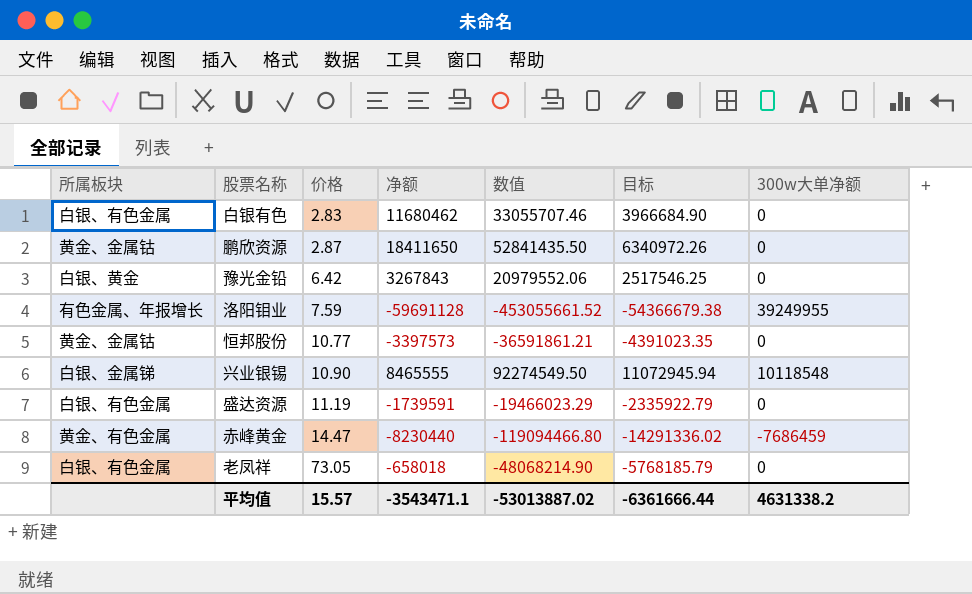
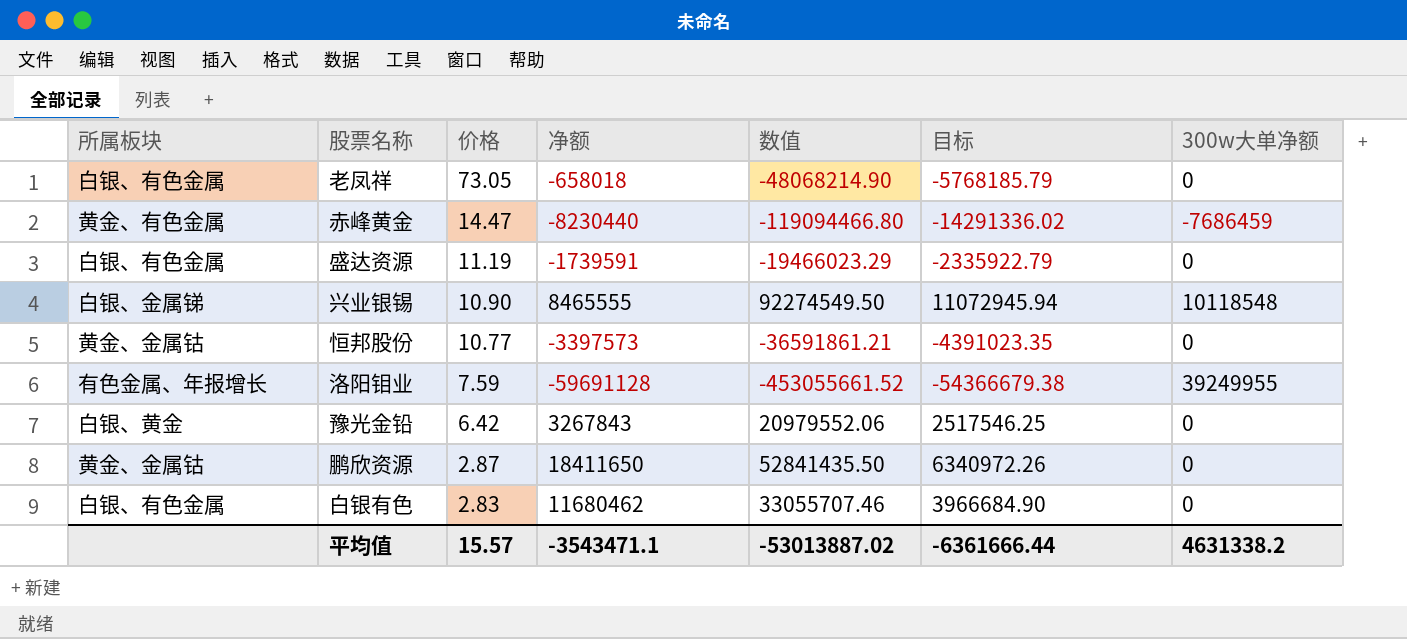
row order: 价格 ascending -> 价格 descending

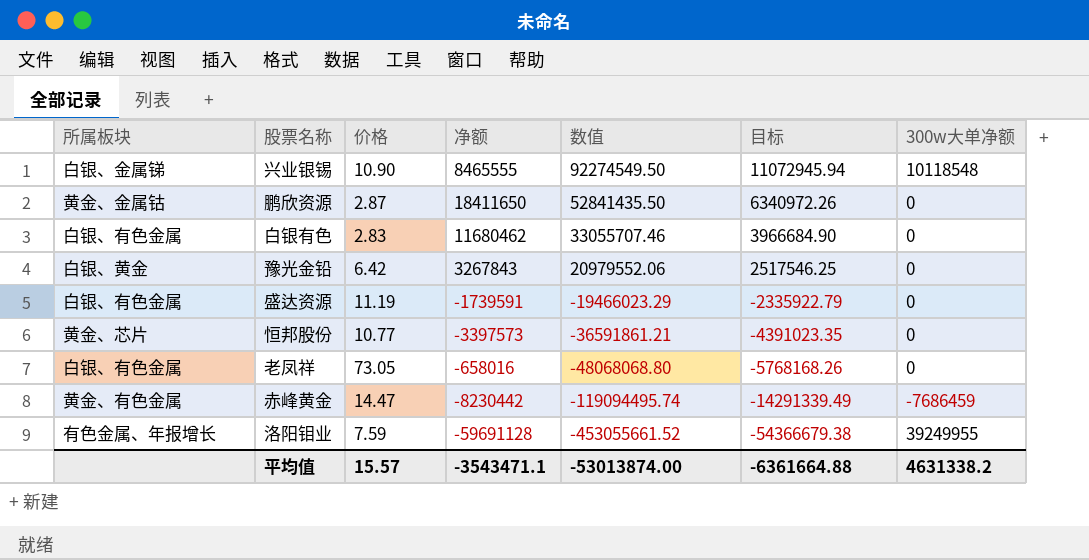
row order: 价格 descending -> 数值 descending
恒邦股份 | 所属板块: 黄金、金属钴 -> 黄金、芯片
老凤祥 | 净额: -658018 -> -658016
老凤祥 | 数值: -48068214.90 -> -48068068.80
老凤祥 | 目标: -5768185.79 -> -5768168.26
赤峰黄金 | 净额: -8230440 -> -8230442
赤峰黄金 | 数值: -119094466.80 -> -119094495.74
赤峰黄金 | 目标: -14291336.02 -> -14291339.49
平均值 | 数值: -53013887.02 -> -53013874.00
平均值 | 目标: -6361666.44 -> -6361664.88

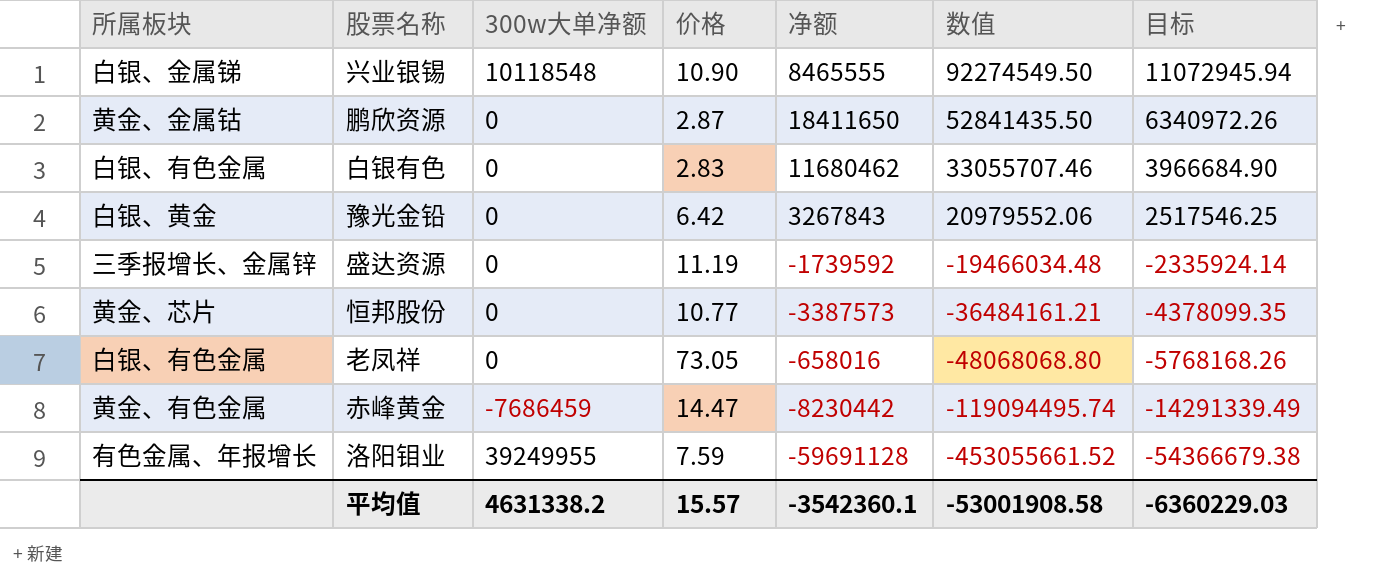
column 300w大单净额 | position: 7 -> 3
盛达资源 | 所属板块: 白银、有色金属 -> 三季报增长、金属锌
盛达资源 | 净额: -1739591 -> -1739592
盛达资源 | 数值: -19466023.29 -> -19466034.48
盛达资源 | 目标: -2335922.79 -> -2335924.14
恒邦股份 | 净额: -3397573 -> -3387573
恒邦股份 | 数值: -36591861.21 -> -36484161.21
恒邦股份 | 目标: -4391023.35 -> -4378099.35
平均值 | 净额: -3543471.1 -> -3542360.1
平均值 | 数值: -53013874.00 -> -53001908.58
平均值 | 目标: -6361664.88 -> -6360229.03

